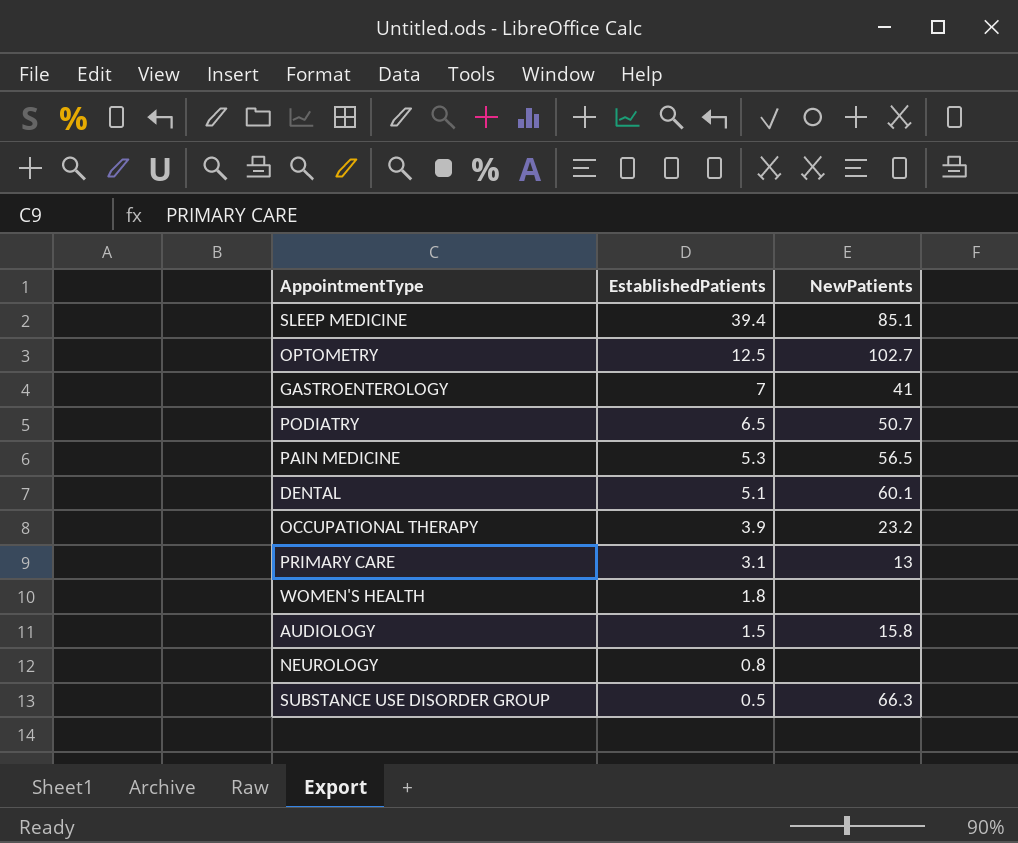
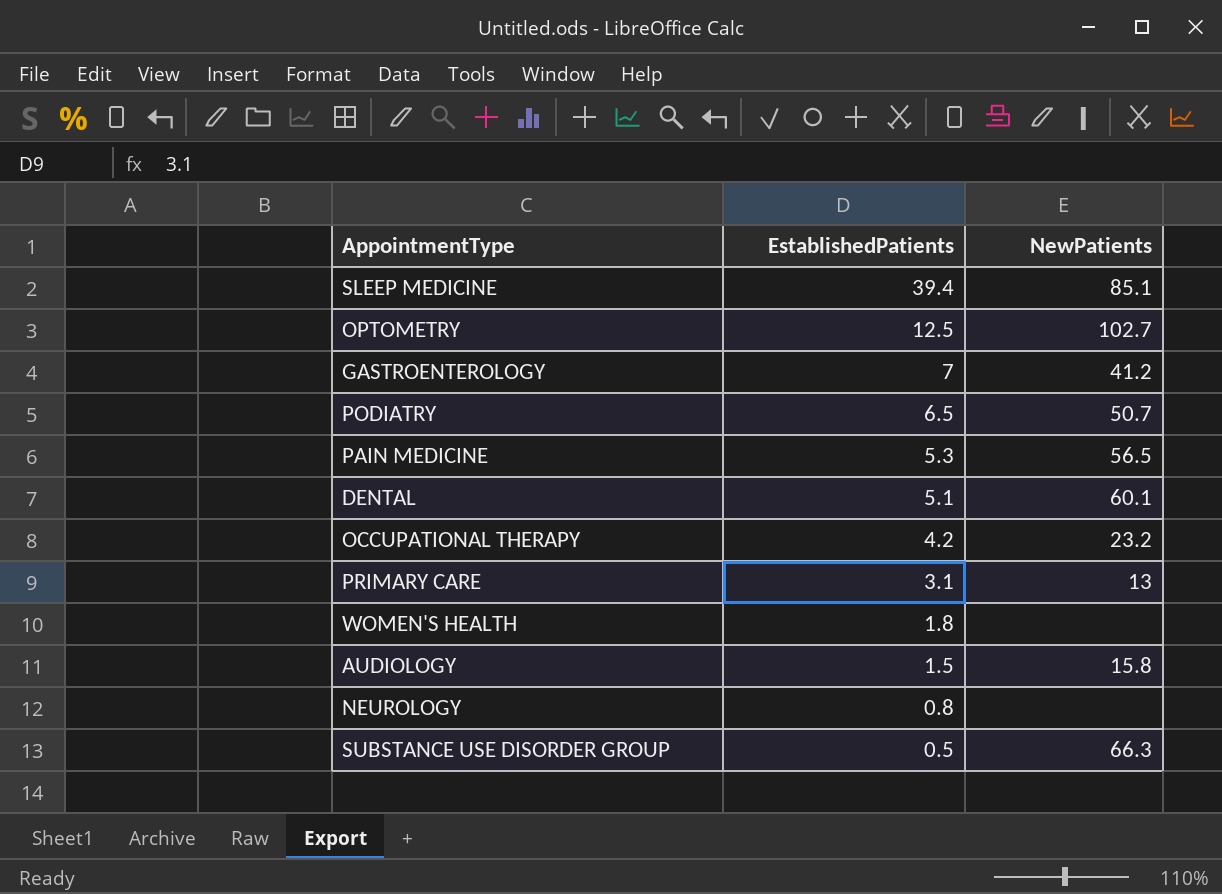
GASTROENTEROLOGY | NewPatients: 41 -> 41.2
OCCUPATIONAL THERAPY | EstablishedPatients: 3.9 -> 4.2

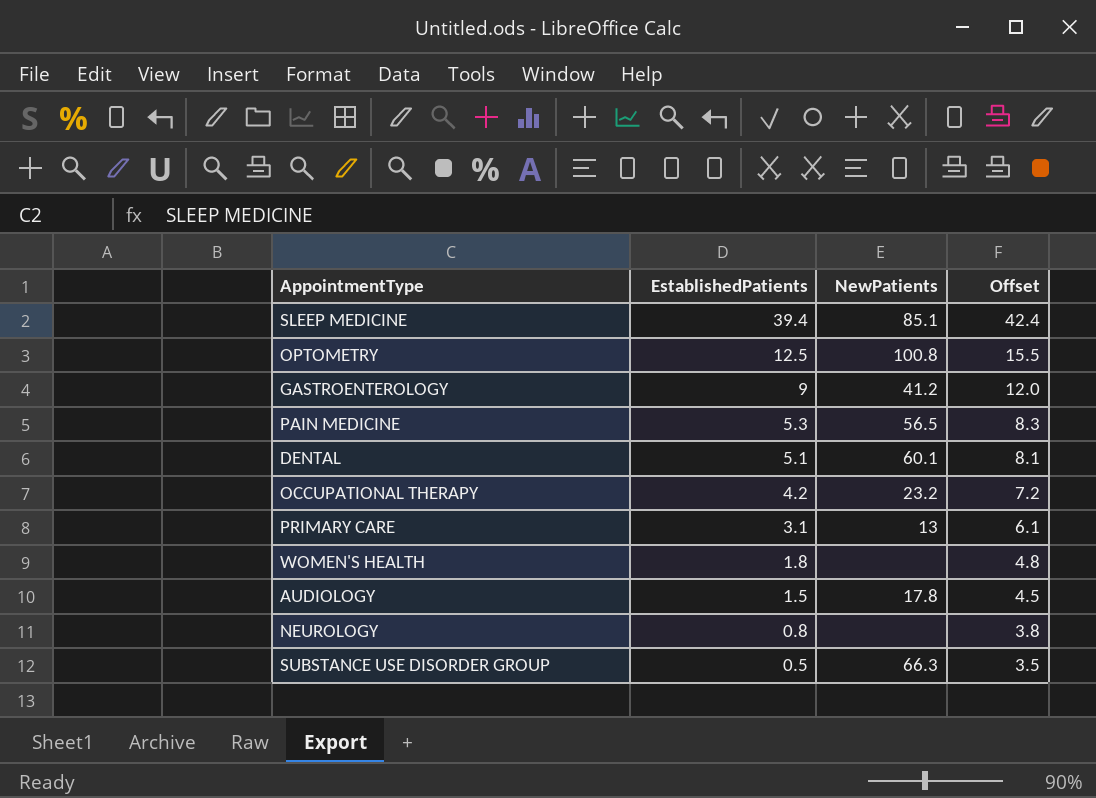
column Offset | formula: none -> [EstablishedPatients] + 3
row PODIATRY: 6.5 | 50.7 -> none
OPTOMETRY | NewPatients: 102.7 -> 100.8
GASTROENTEROLOGY | EstablishedPatients: 7 -> 9
AUDIOLOGY | NewPatients: 15.8 -> 17.8

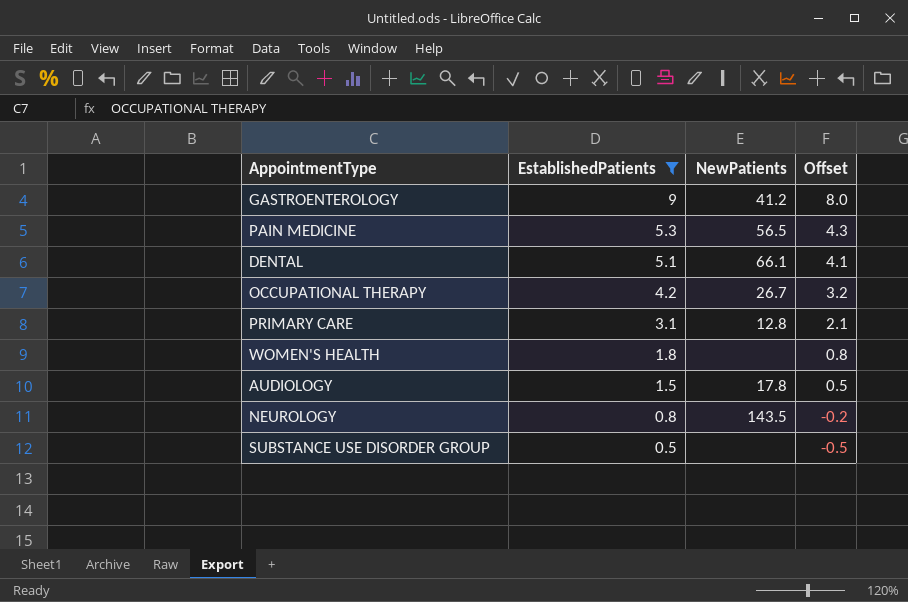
filter: none -> EstablishedPatients <= 9
column Offset | formula: [EstablishedPatients] + 3 -> [EstablishedPatients] - 1
DENTAL | NewPatients: 60.1 -> 66.1
OCCUPATIONAL THERAPY | NewPatients: 23.2 -> 26.7
PRIMARY CARE | NewPatients: 13 -> 12.8
NEUROLOGY | NewPatients: none -> 143.5
SUBSTANCE USE DISORDER GROUP | NewPatients: 66.3 -> none

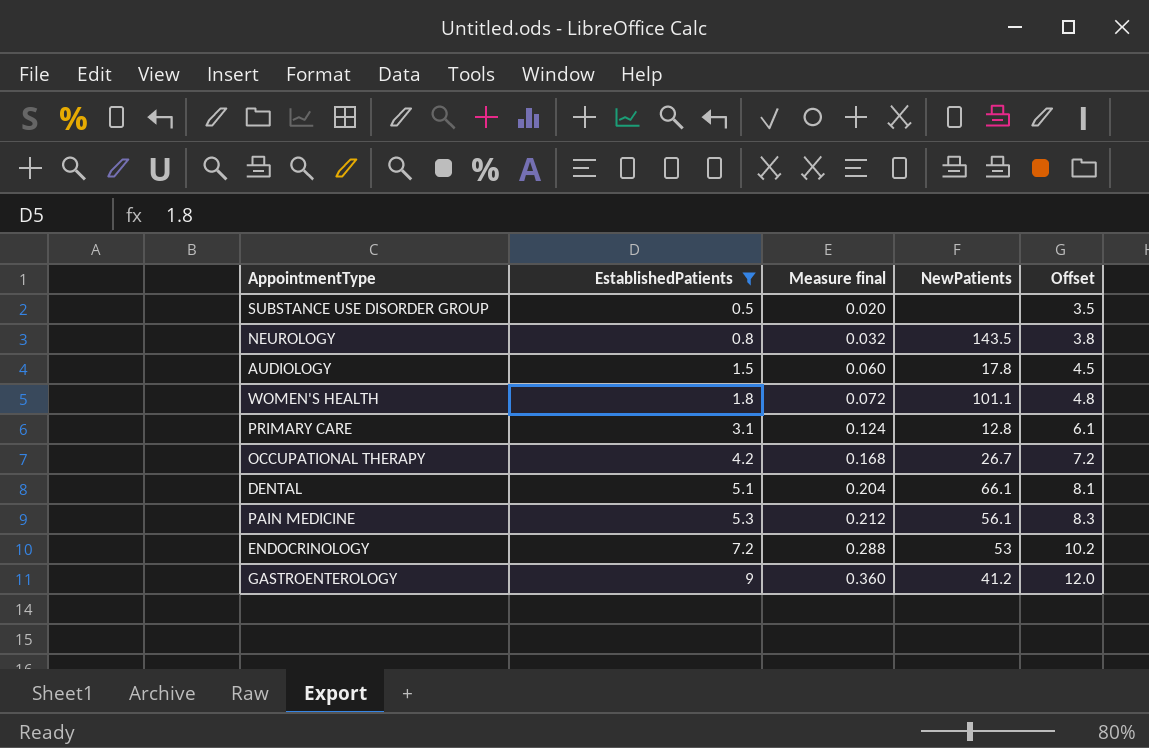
row order: EstablishedPatients descending -> EstablishedPatients ascending
column Measure final | formula: none -> [EstablishedPatients] * 0.04
column Offset | formula: [EstablishedPatients] - 1 -> [EstablishedPatients] + 3
WOMEN'S HEALTH | NewPatients: none -> 101.1
PAIN MEDICINE | NewPatients: 56.5 -> 56.1
row ENDOCRINOLOGY: none -> 7.2 | 0.288 | 53 | 10.2

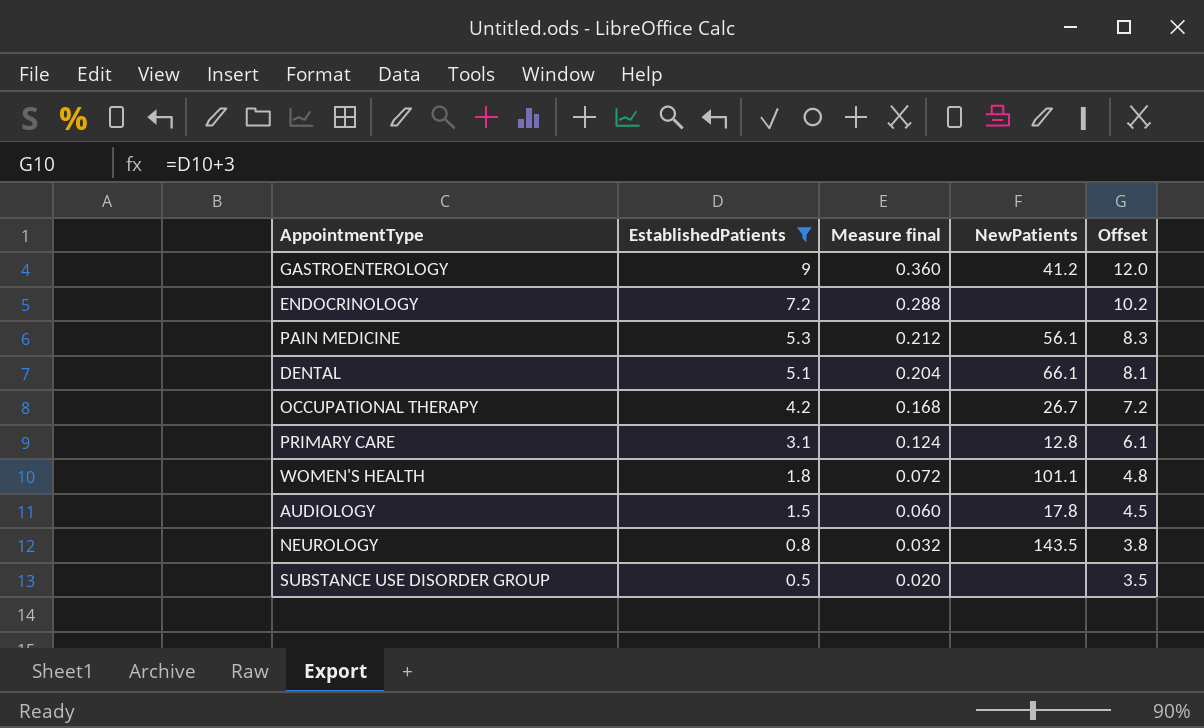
row order: EstablishedPatients ascending -> EstablishedPatients descending
ENDOCRINOLOGY | NewPatients: 53 -> none

